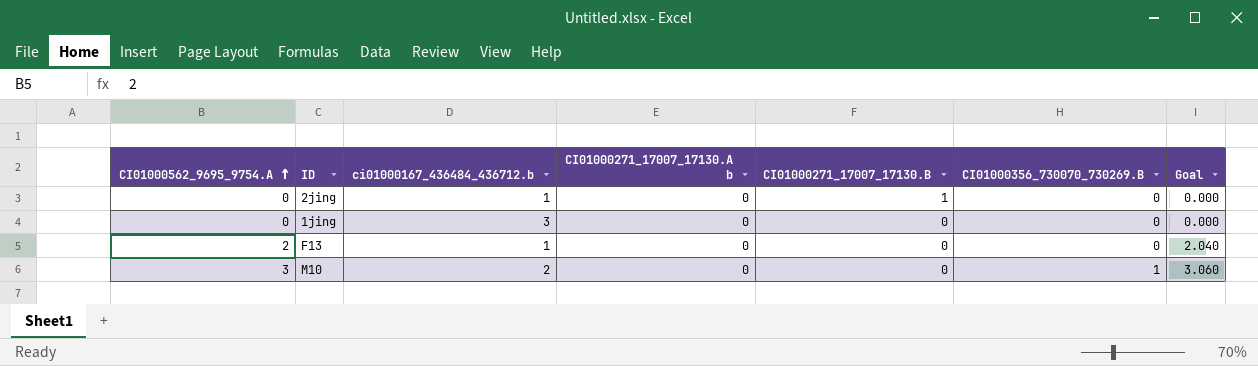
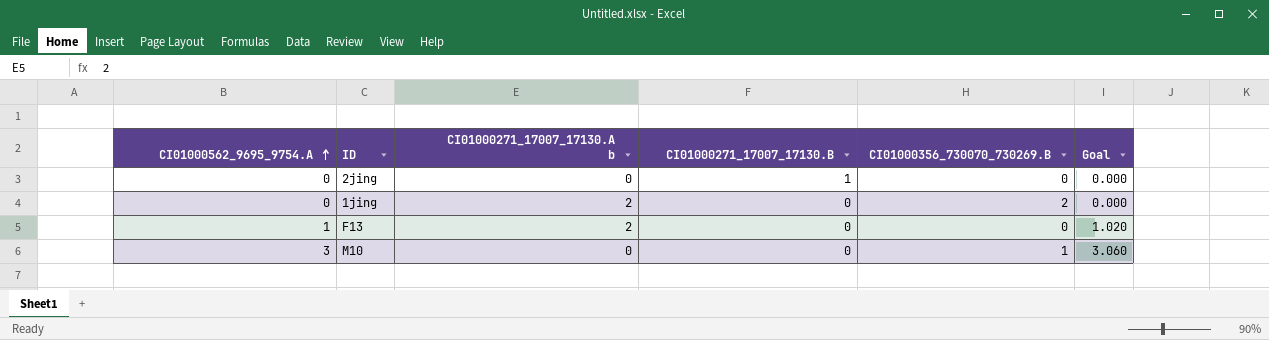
column ci01000167_436484_436712.b | position: 3 -> none
1jing | CI01000271_17007_17130.A b: 0 -> 2
1jing | CI01000356_730070_730269.B: 0 -> 2
F13 | CI01000562_9695_9754.A: 2 -> 1
F13 | CI01000271_17007_17130.A b: 0 -> 2
F13 | Goal: 2.040 -> 1.020

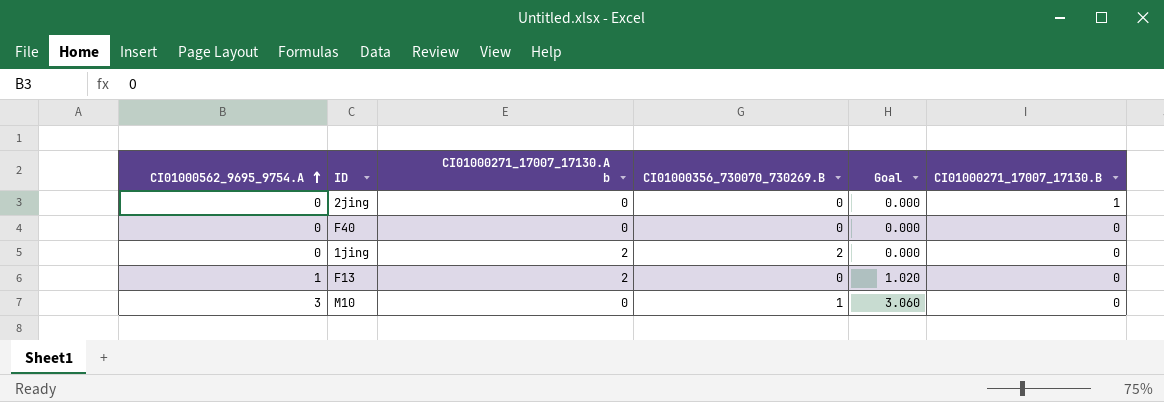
column CI01000271_17007_17130.B | position: 4 -> 6
row F40: none -> 0 | 0 | 0 | 0.000 | 0

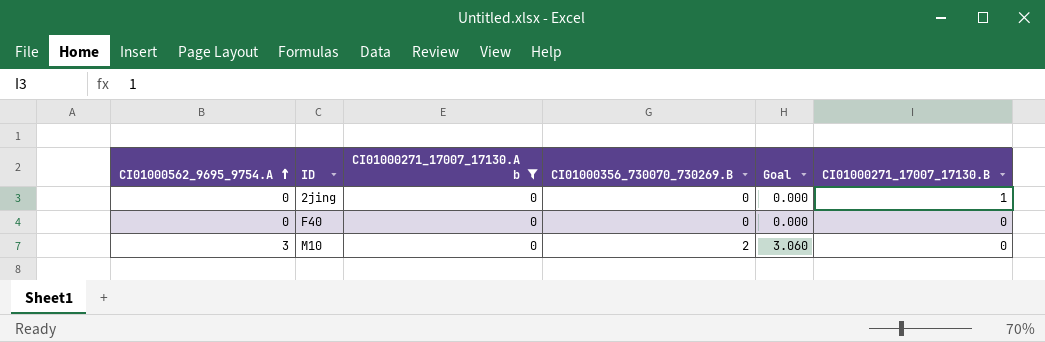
filter: none -> CI01000271_17007_17130.A b = 0
M10 | CI01000356_730070_730269.B: 1 -> 2

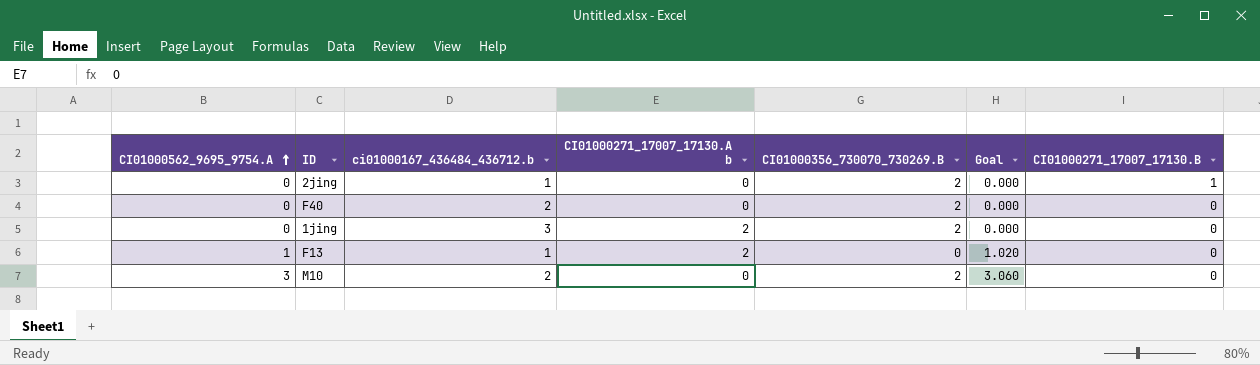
filter: CI01000271_17007_17130.A b = 0 -> none
column ci01000167_436484_436712.b | position: none -> 3
2jing | CI01000356_730070_730269.B: 0 -> 2
F40 | CI01000356_730070_730269.B: 0 -> 2

